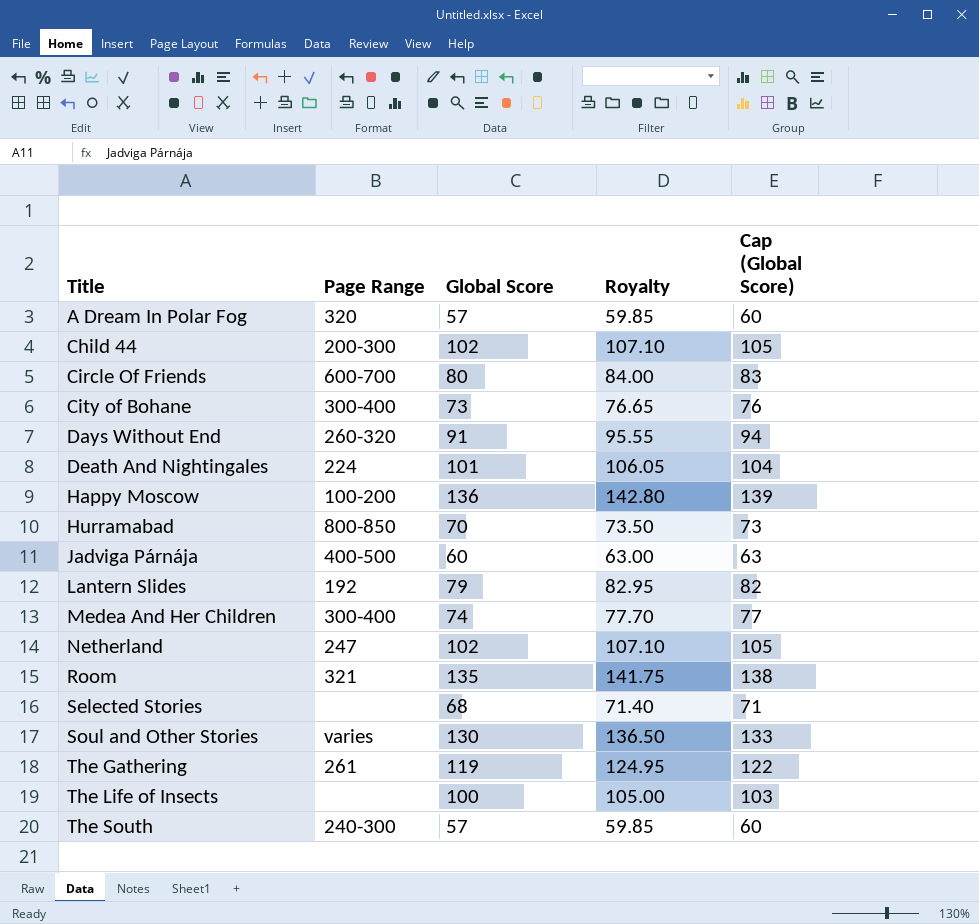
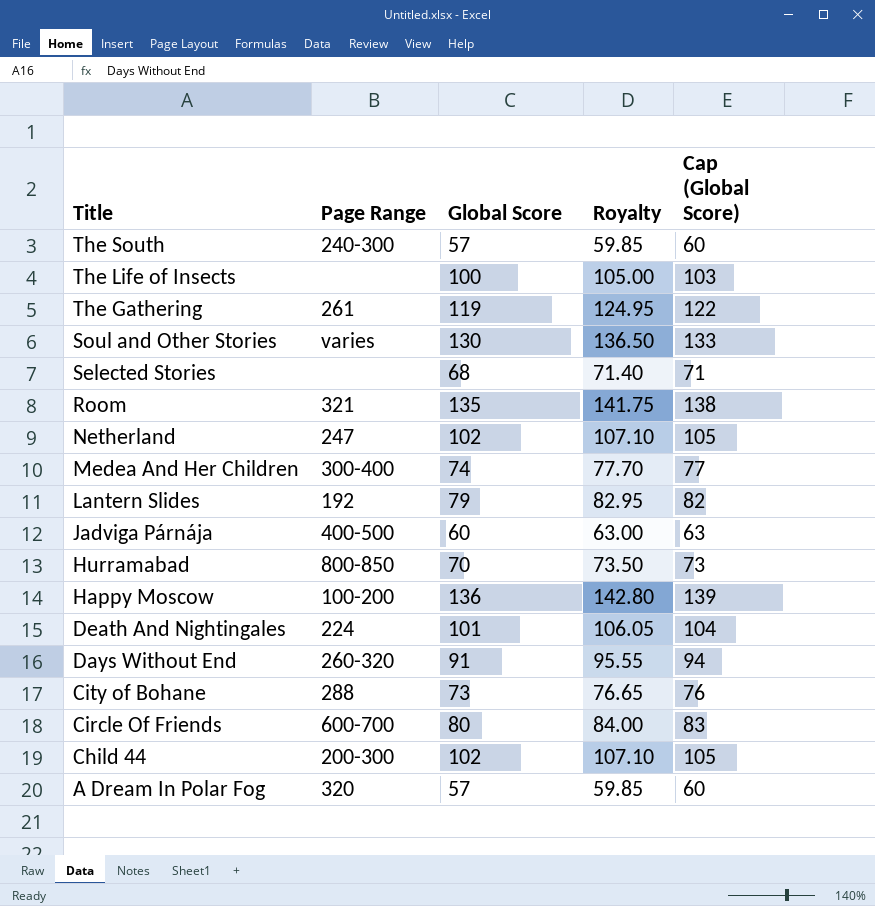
row order: Title ascending -> Title descending
City of Bohane | Page Range: 300-400 -> 288

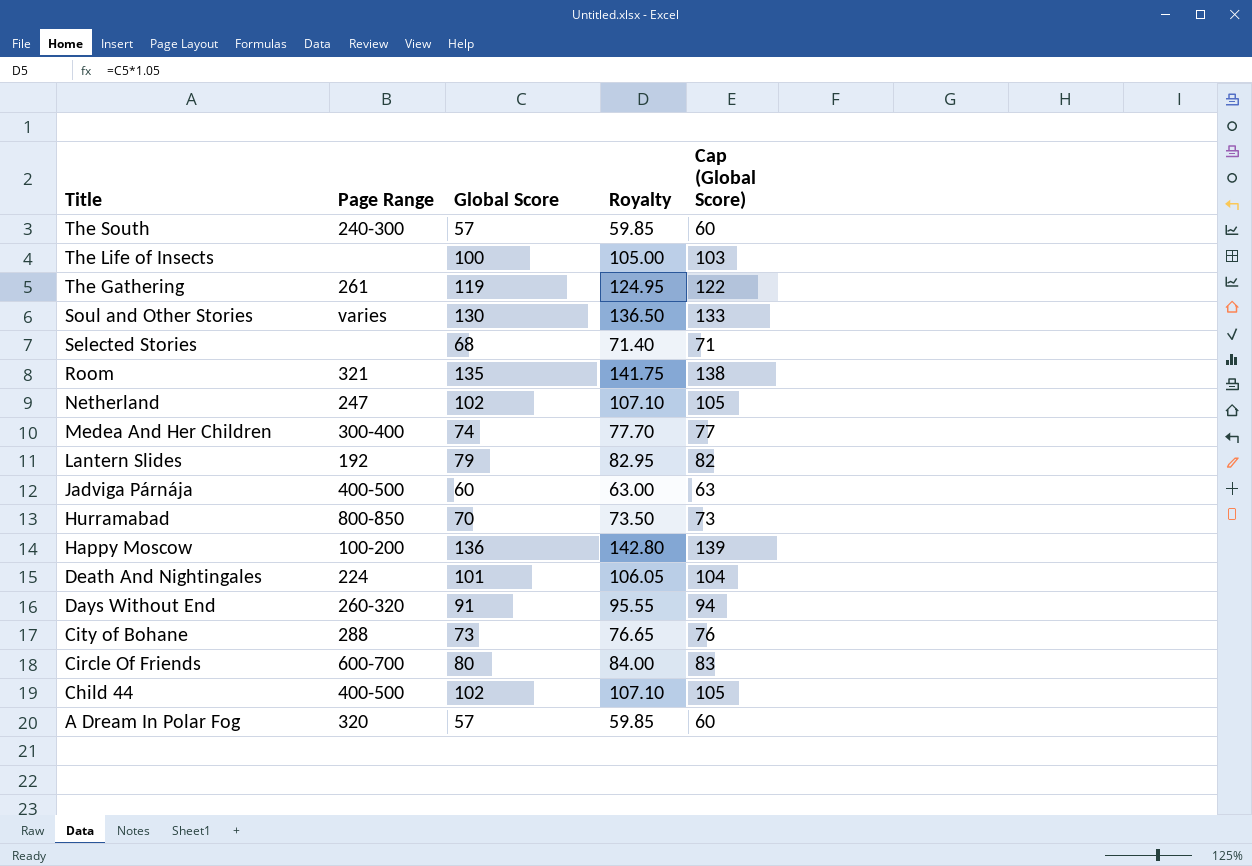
Child 44 | Page Range: 200-300 -> 400-500

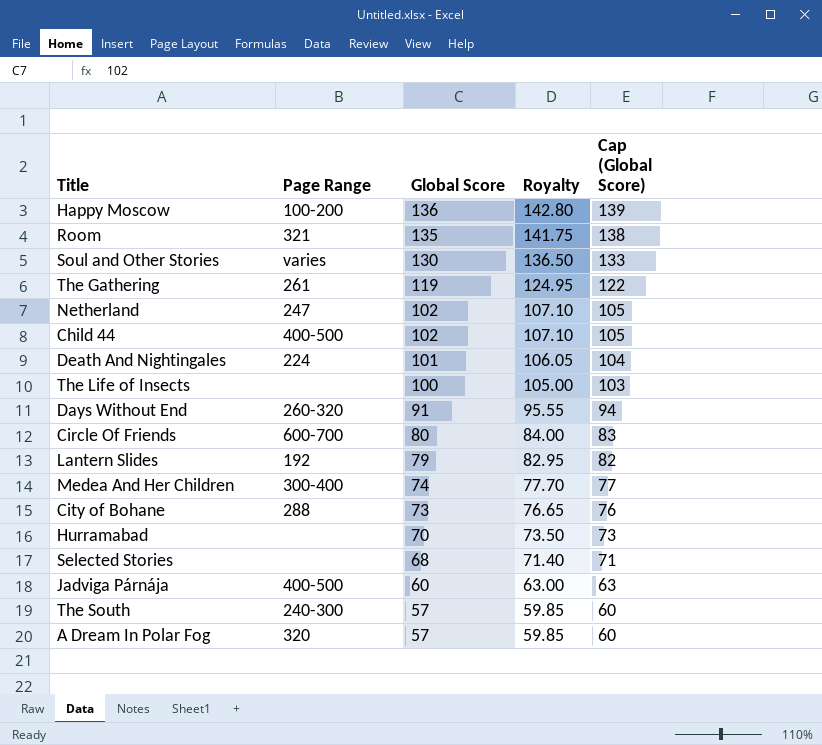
row order: Title descending -> Global Score descending
Hurramabad | Page Range: 800-850 -> none

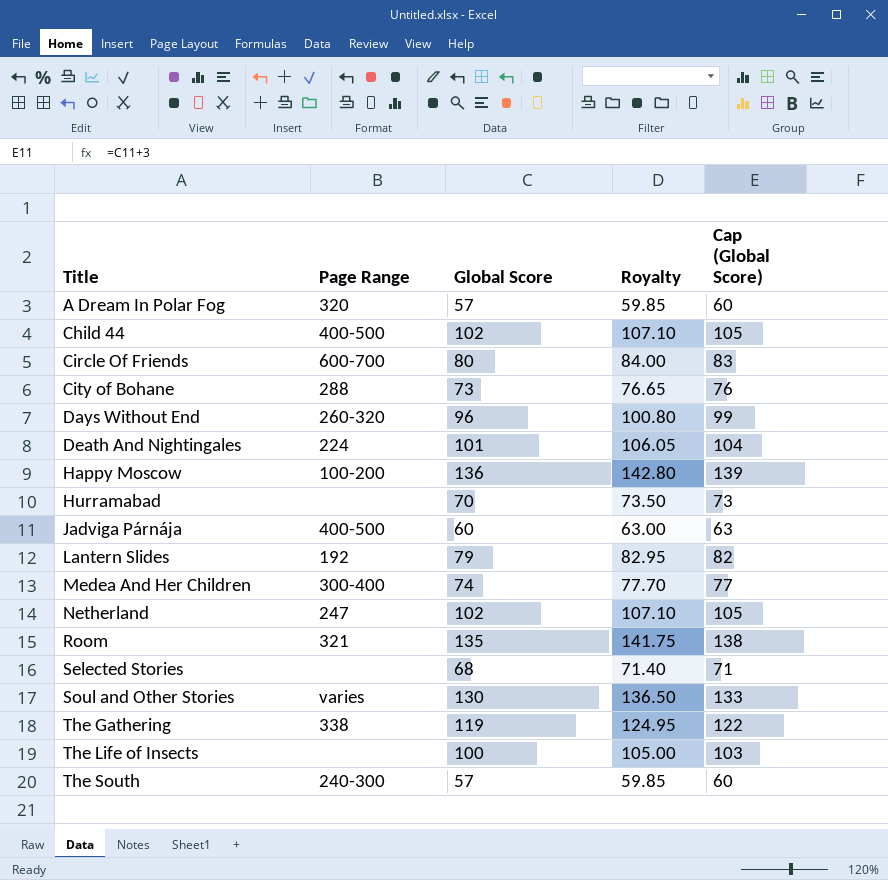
row order: Global Score descending -> Title ascending
Days Without End | Global Score: 91 -> 96
Days Without End | Royalty: 95.55 -> 100.80
Days Without End | Cap (Global Score): 94 -> 99
The Gathering | Page Range: 261 -> 338

